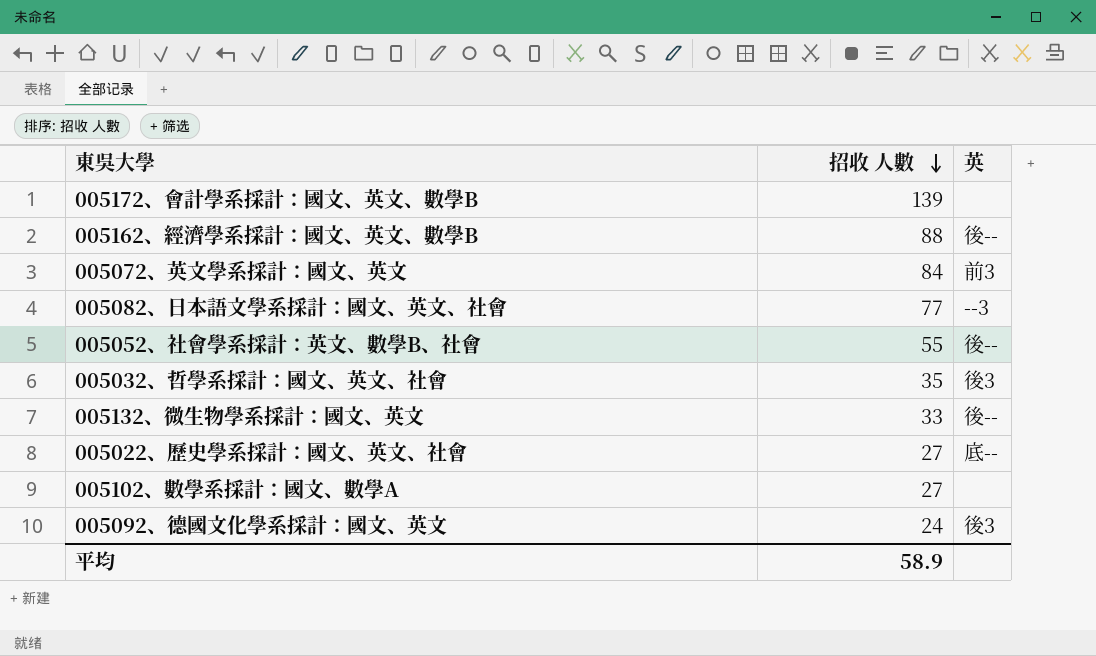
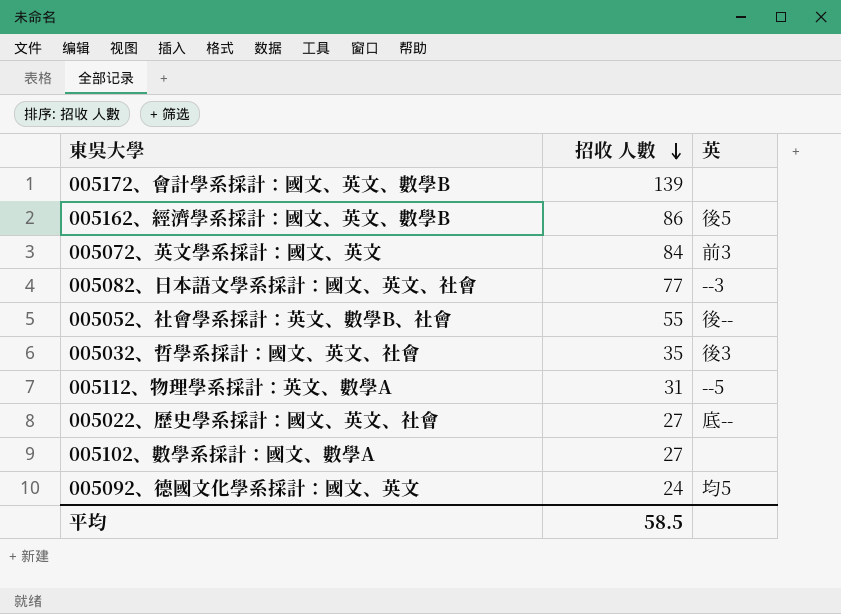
row 005132、微生物學系採計：國文、英文: 33 | 後-- -> none
005162、經濟學系採計：國文、英文、數學B | 招收 人數: 88 -> 86
005162、經濟學系採計：國文、英文、數學B | 英: 後-- -> 後5
row 005112、物理學系採計：英文、數學A: none -> 31 | --5
005092、德國文化學系採計：國文、英文 | 英: 後3 -> 均5
平均 | 招收 人數: 58.9 -> 58.5

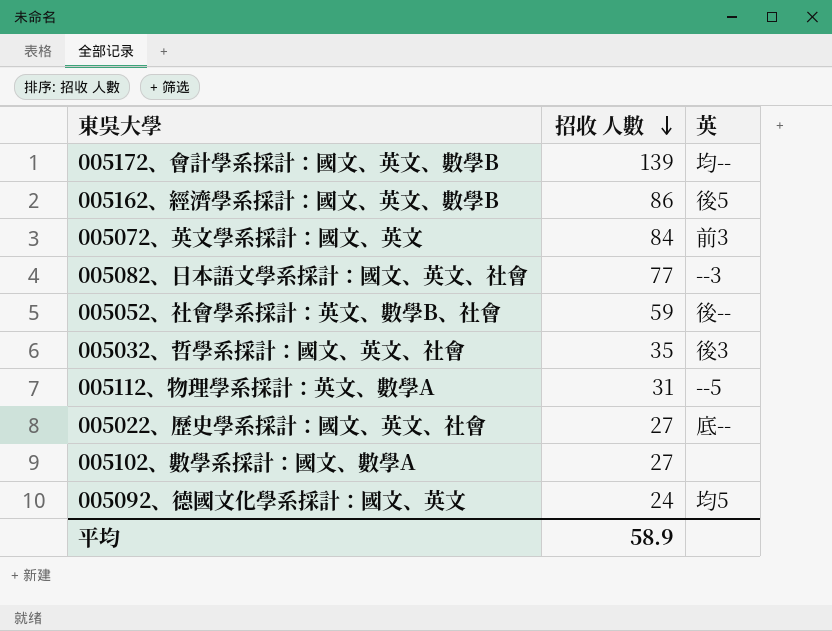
005172、會計學系採計：國文、英文、數學B | 英: none -> 均--
005052、社會學系採計：英文、數學B、社會 | 招收 人數: 55 -> 59
平均 | 招收 人數: 58.5 -> 58.9

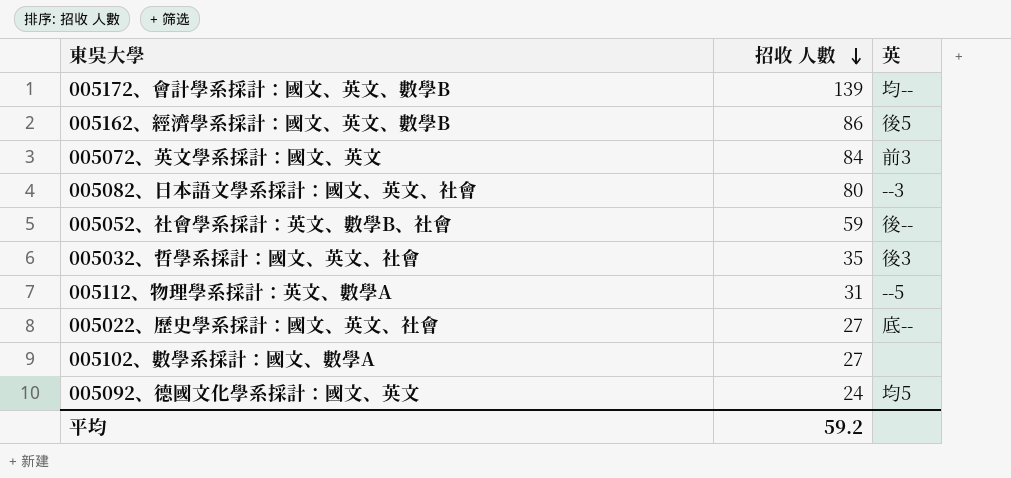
005082、日本語文學系採計：國文、英文、社會 | 招收 人數: 77 -> 80
平均 | 招收 人數: 58.9 -> 59.2

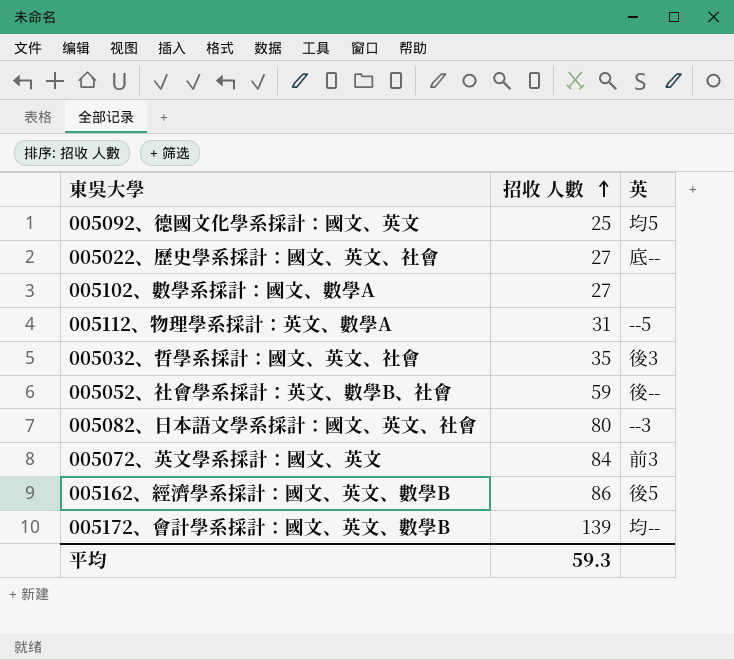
row order: 招收 人數 descending -> 招收 人數 ascending
005092、德國文化學系採計：國文、英文 | 招收 人數: 24 -> 25
平均 | 招收 人數: 59.2 -> 59.3

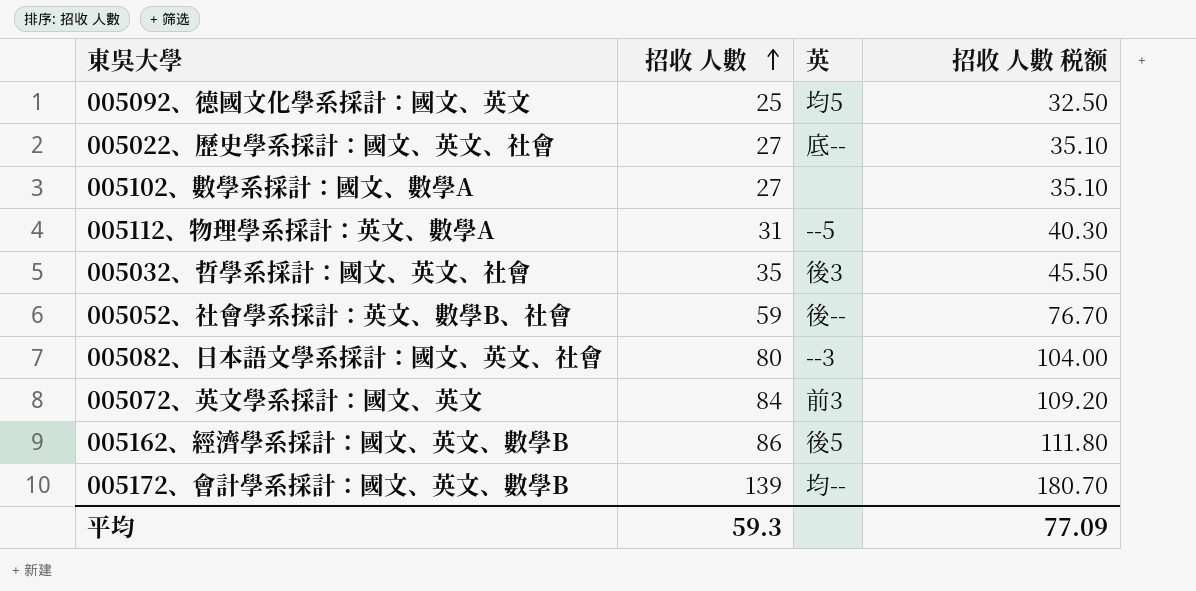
column 招收 人數 税额 | formula: none -> [招收 人數] * 1.3

